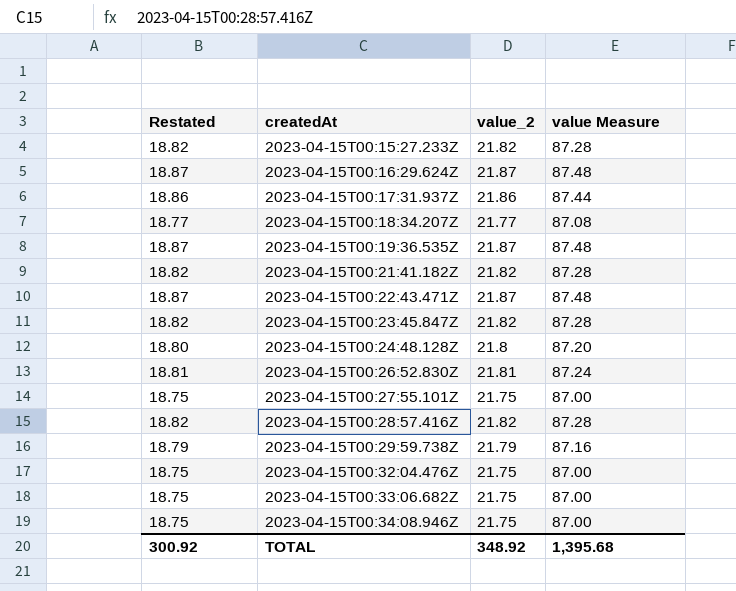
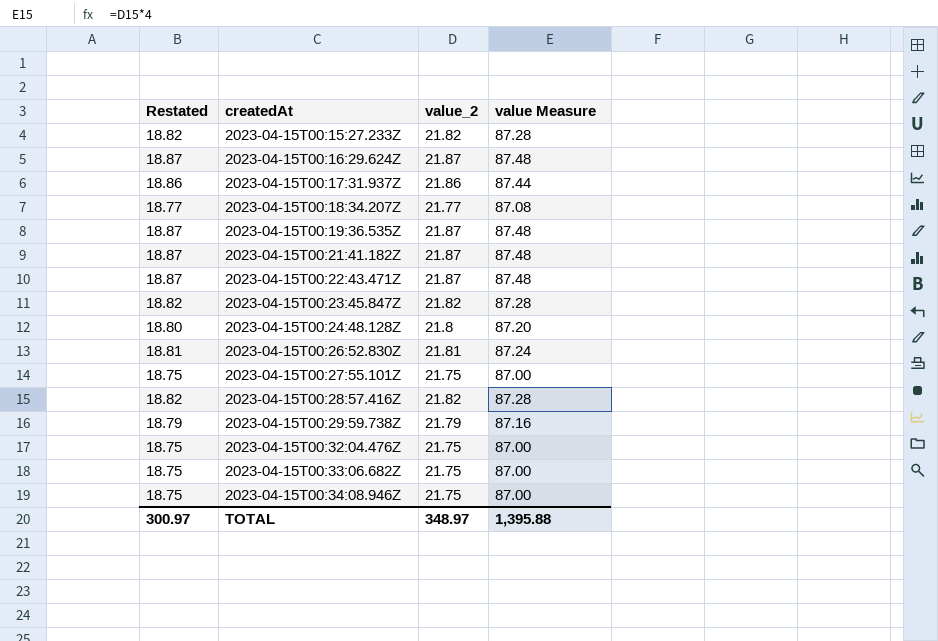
2023-04-15T00:21:41.182Z | Restated: 18.82 -> 18.87
2023-04-15T00:21:41.182Z | value_2: 21.82 -> 21.87
2023-04-15T00:21:41.182Z | value Measure: 87.28 -> 87.48
TOTAL | Restated: 300.92 -> 300.97
TOTAL | value_2: 348.92 -> 348.97
TOTAL | value Measure: 1,395.68 -> 1,395.88

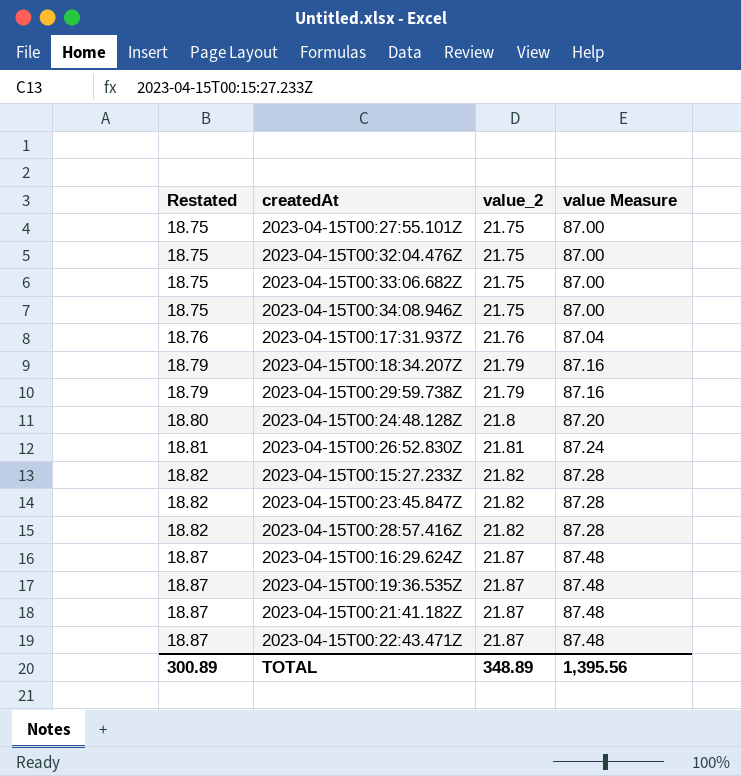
row order: createdAt ascending -> Restated ascending
2023-04-15T00:17:31.937Z | Restated: 18.86 -> 18.76
2023-04-15T00:17:31.937Z | value_2: 21.86 -> 21.76
2023-04-15T00:17:31.937Z | value Measure: 87.44 -> 87.04
2023-04-15T00:18:34.207Z | Restated: 18.77 -> 18.79
2023-04-15T00:18:34.207Z | value_2: 21.77 -> 21.79
2023-04-15T00:18:34.207Z | value Measure: 87.08 -> 87.16
TOTAL | Restated: 300.97 -> 300.89
TOTAL | value_2: 348.97 -> 348.89
TOTAL | value Measure: 1,395.88 -> 1,395.56

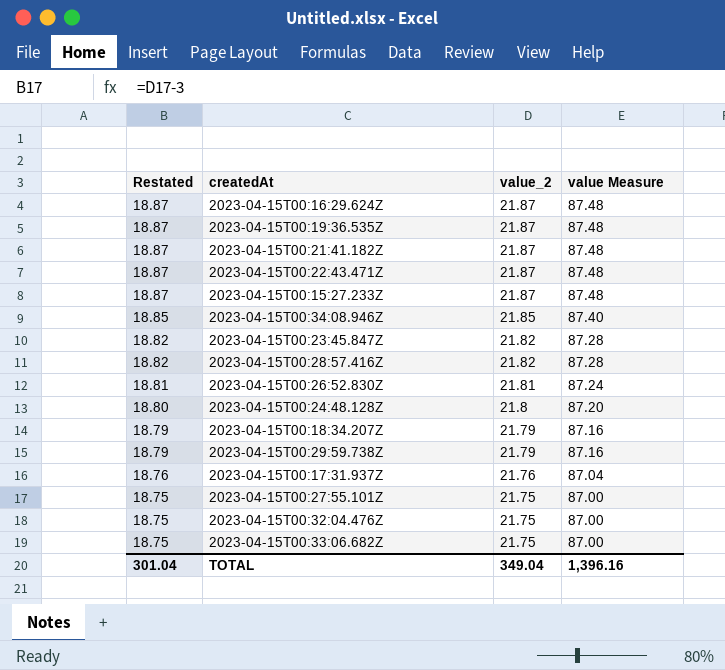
row order: Restated ascending -> Restated descending
2023-04-15T00:15:27.233Z | Restated: 18.82 -> 18.87
2023-04-15T00:15:27.233Z | value_2: 21.82 -> 21.87
2023-04-15T00:15:27.233Z | value Measure: 87.28 -> 87.48
2023-04-15T00:34:08.946Z | Restated: 18.75 -> 18.85
2023-04-15T00:34:08.946Z | value_2: 21.75 -> 21.85
2023-04-15T00:34:08.946Z | value Measure: 87.00 -> 87.40
TOTAL | Restated: 300.89 -> 301.04
TOTAL | value_2: 348.89 -> 349.04
TOTAL | value Measure: 1,395.56 -> 1,396.16

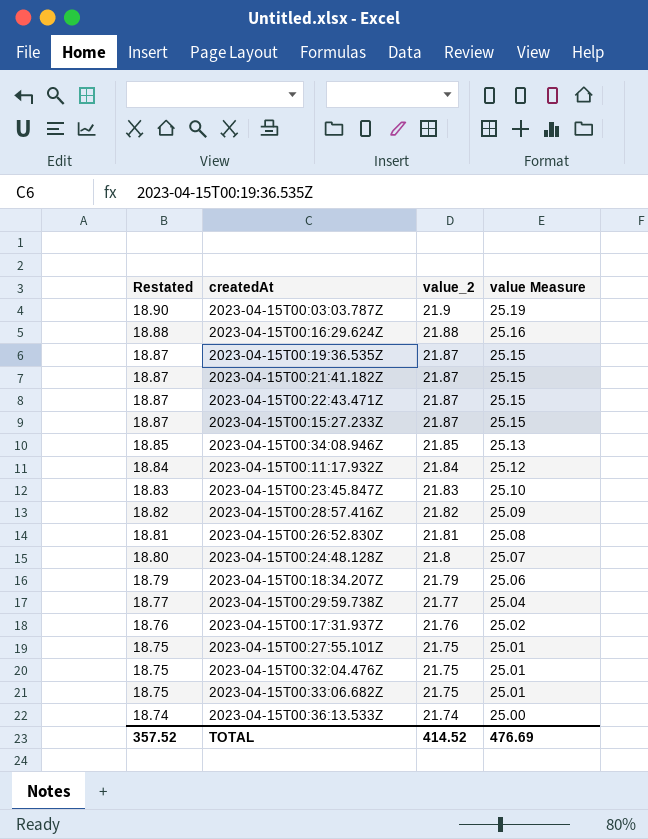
column value Measure | formula: [value_2] * 4 -> [value_2] * 1.15
row 2023-04-15T00:03:03.787Z: none -> 18.90 | 21.9 | 25.19
2023-04-15T00:16:29.624Z | Restated: 18.87 -> 18.88
2023-04-15T00:16:29.624Z | value_2: 21.87 -> 21.88
row 2023-04-15T00:11:17.932Z: none -> 18.84 | 21.84 | 25.12
2023-04-15T00:23:45.847Z | Restated: 18.82 -> 18.83
2023-04-15T00:23:45.847Z | value_2: 21.82 -> 21.83
2023-04-15T00:29:59.738Z | Restated: 18.79 -> 18.77
2023-04-15T00:29:59.738Z | value_2: 21.79 -> 21.77
row 2023-04-15T00:36:13.533Z: none -> 18.74 | 21.74 | 25.00
TOTAL | Restated: 301.04 -> 357.52
TOTAL | value_2: 349.04 -> 414.52
TOTAL | value Measure: 1,396.16 -> 476.69

